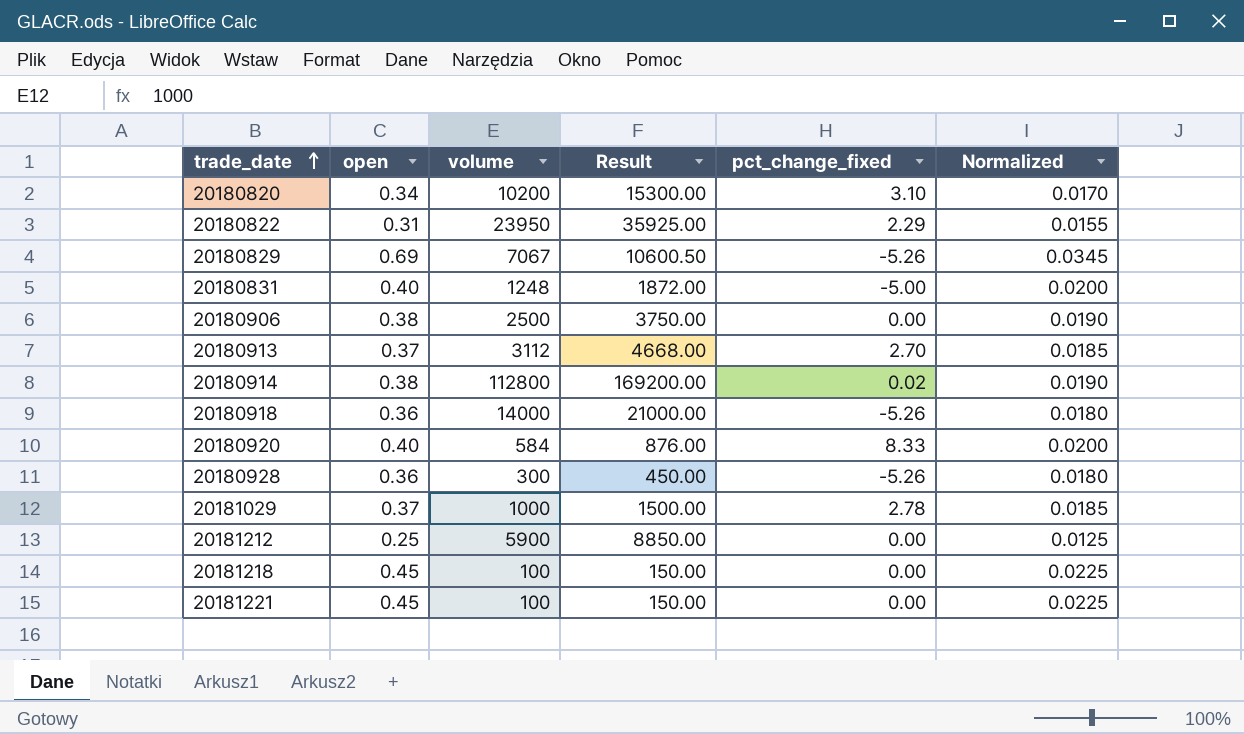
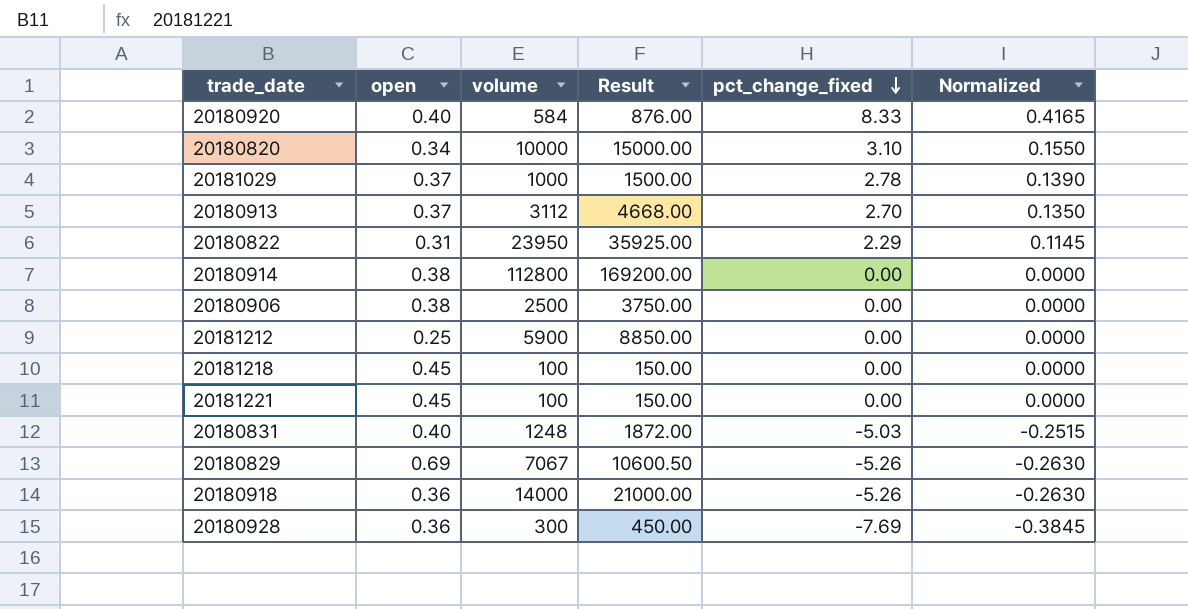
row order: trade_date ascending -> pct_change_fixed descending
column Normalized | formula: [open] * 0.05 -> [pct_change_fixed] * 0.05
20180820 | volume: 10200 -> 10000
20180820 | Result: 15300.00 -> 15000.00
20180914 | pct_change_fixed: 0.02 -> 0.00
20180831 | pct_change_fixed: -5.00 -> -5.03
20180928 | pct_change_fixed: -5.26 -> -7.69

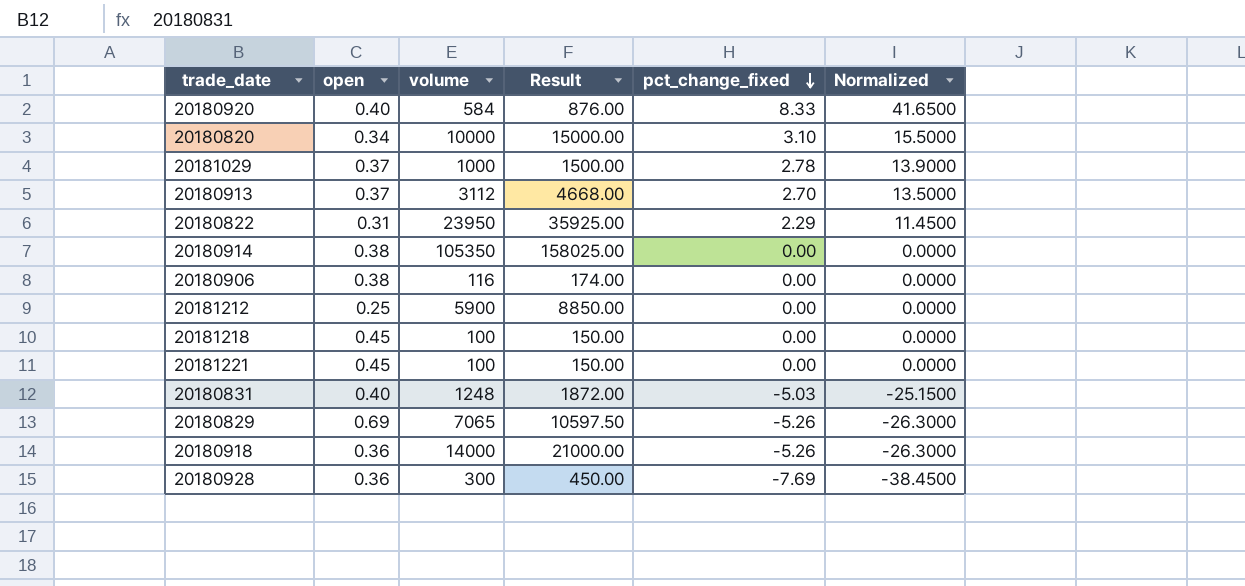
column Normalized | formula: [pct_change_fixed] * 0.05 -> [pct_change_fixed] * 5
20180914 | volume: 112800 -> 105350
20180914 | Result: 169200.00 -> 158025.00
20180906 | volume: 2500 -> 116
20180906 | Result: 3750.00 -> 174.00
20180829 | volume: 7067 -> 7065
20180829 | Result: 10600.50 -> 10597.50

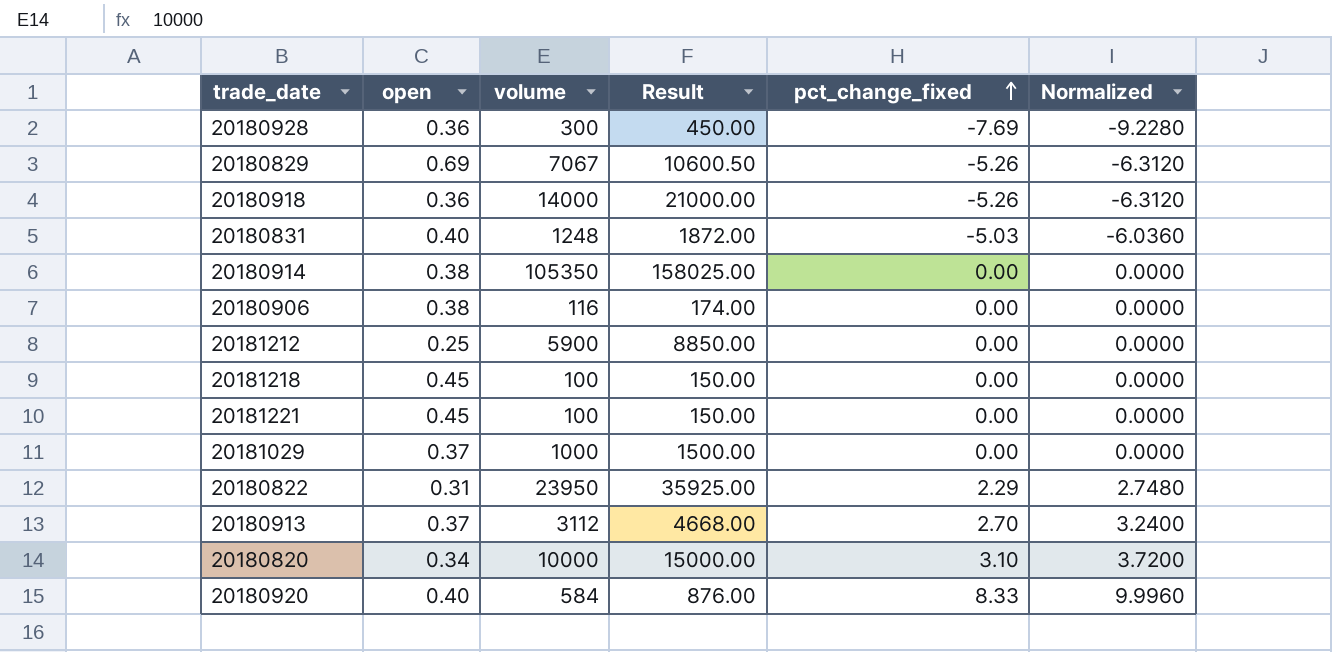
row order: pct_change_fixed descending -> pct_change_fixed ascending
column Normalized | formula: [pct_change_fixed] * 5 -> [pct_change_fixed] * 1.2
20180829 | volume: 7065 -> 7067
20180829 | Result: 10597.50 -> 10600.50
20181029 | pct_change_fixed: 2.78 -> 0.00

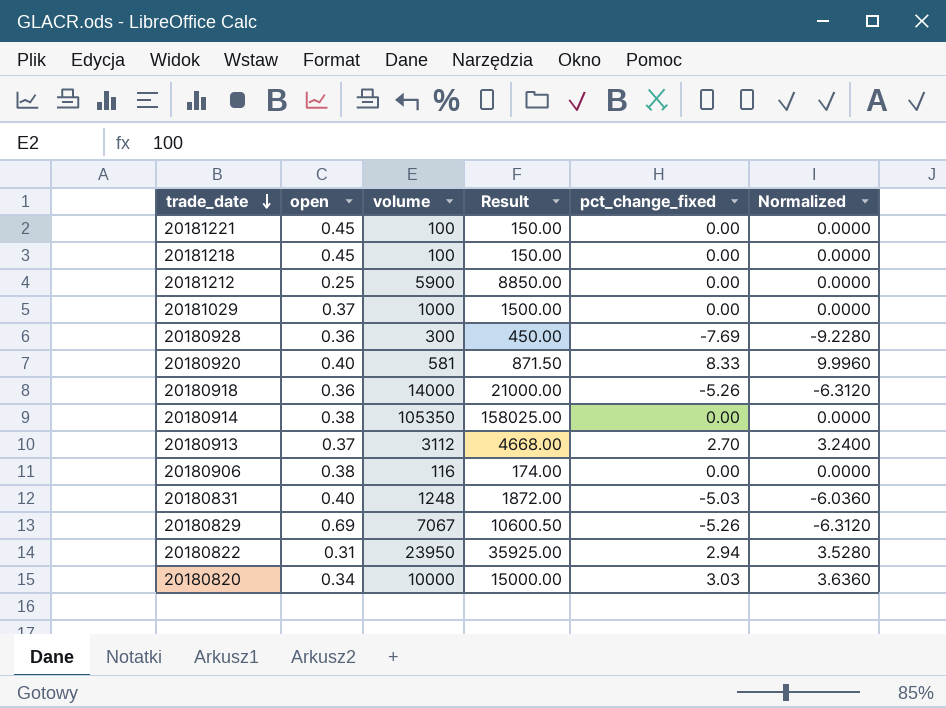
row order: pct_change_fixed ascending -> trade_date descending
20180920 | volume: 584 -> 581
20180920 | Result: 876.00 -> 871.50
20180822 | pct_change_fixed: 2.29 -> 2.94
20180822 | Normalized: 2.7480 -> 3.5280
20180820 | pct_change_fixed: 3.10 -> 3.03
20180820 | Normalized: 3.7200 -> 3.6360

